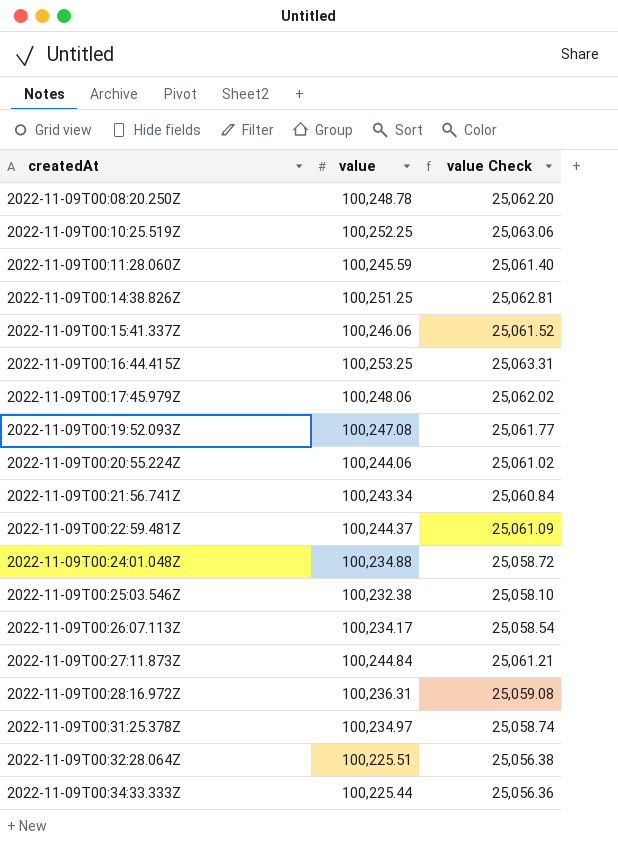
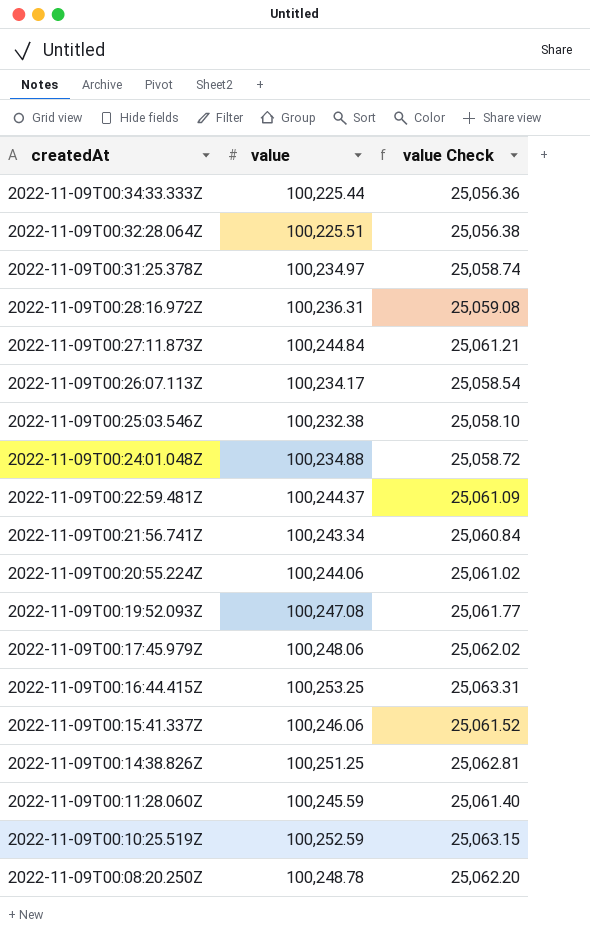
row order: createdAt ascending -> createdAt descending
2022-11-09T00:10:25.519Z | value: 100,252.25 -> 100,252.59
2022-11-09T00:10:25.519Z | value Check: 25,063.06 -> 25,063.15

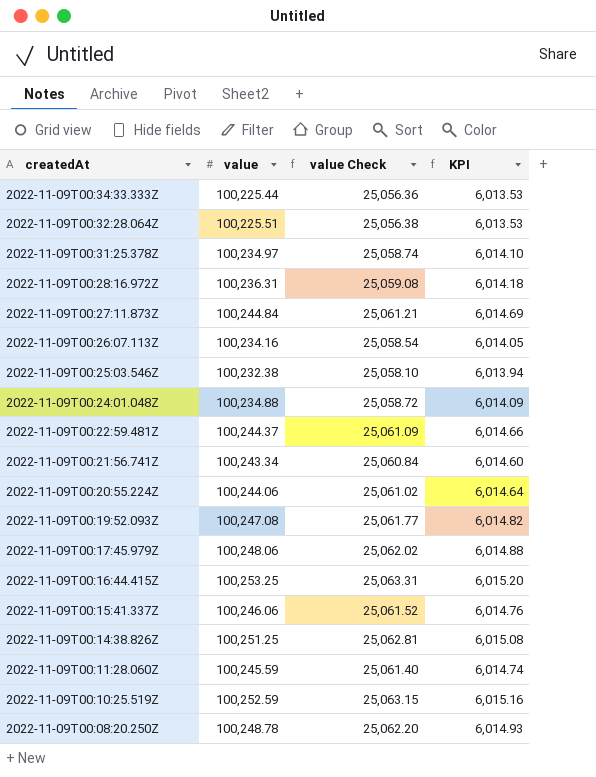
column KPI | formula: none -> [value] * 0.06
2022-11-09T00:26:07.113Z | value: 100,234.17 -> 100,234.16

